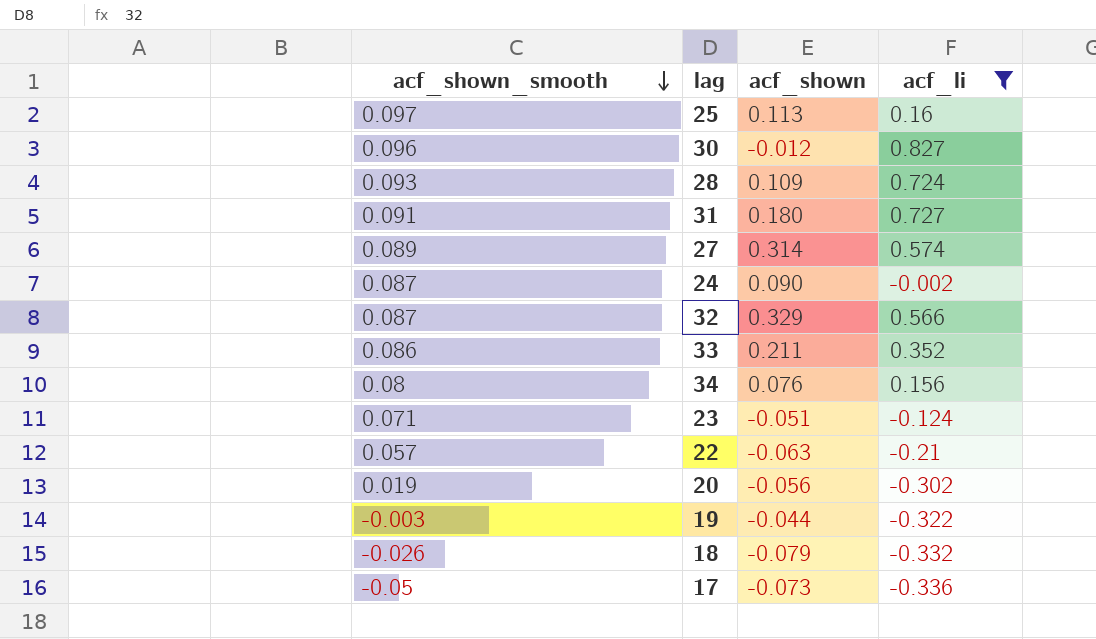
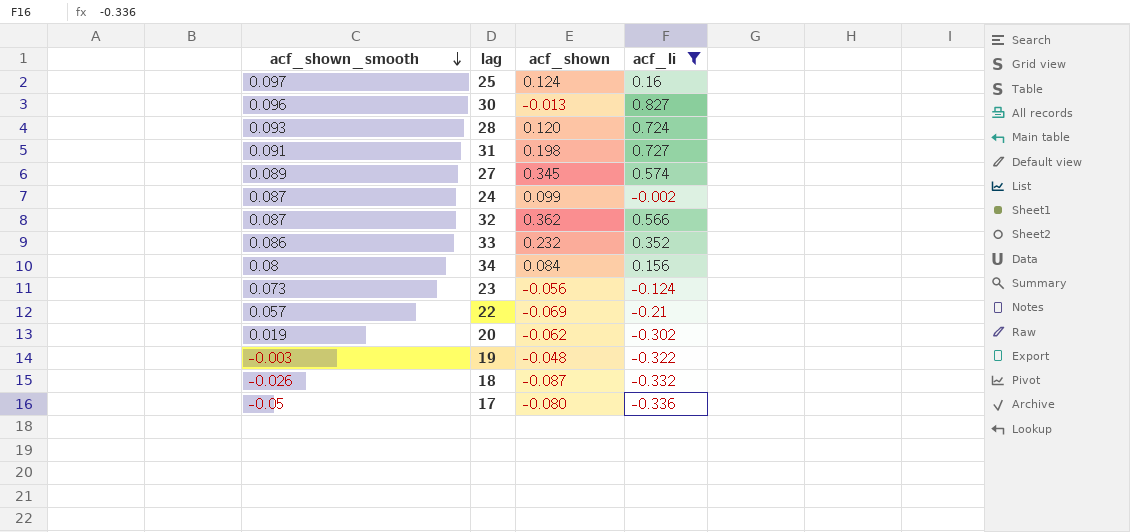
25 | acf_shown: 0.113 -> 0.124
30 | acf_shown: -0.012 -> -0.013
28 | acf_shown: 0.109 -> 0.120
31 | acf_shown: 0.180 -> 0.198
27 | acf_shown: 0.314 -> 0.345
24 | acf_shown: 0.090 -> 0.099
32 | acf_shown: 0.329 -> 0.362
33 | acf_shown: 0.211 -> 0.232
34 | acf_shown: 0.076 -> 0.084
23 | acf_shown_smooth: 0.071 -> 0.073
23 | acf_shown: -0.051 -> -0.056
22 | acf_shown: -0.063 -> -0.069
20 | acf_shown: -0.056 -> -0.062
19 | acf_shown: -0.044 -> -0.048
18 | acf_shown: -0.079 -> -0.087
17 | acf_shown: -0.073 -> -0.080

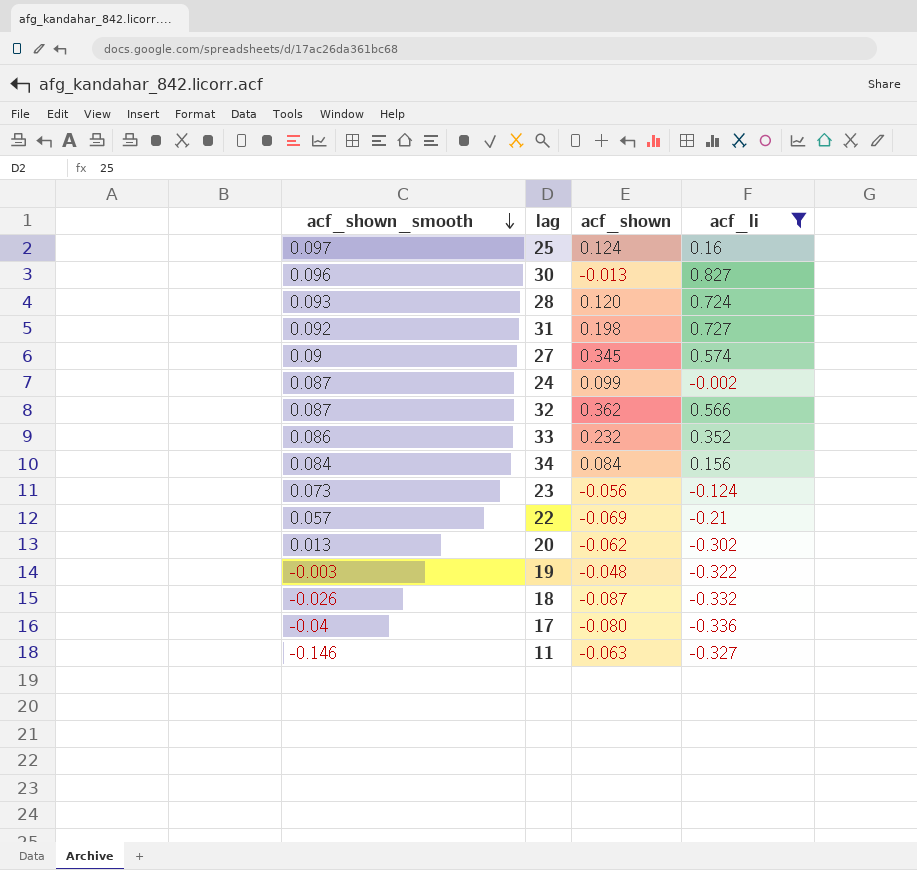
31 | acf_shown_smooth: 0.091 -> 0.092
27 | acf_shown_smooth: 0.089 -> 0.09
34 | acf_shown_smooth: 0.08 -> 0.084
20 | acf_shown_smooth: 0.019 -> 0.013
17 | acf_shown_smooth: -0.05 -> -0.04
row 11: none -> -0.146 | -0.063 | -0.327

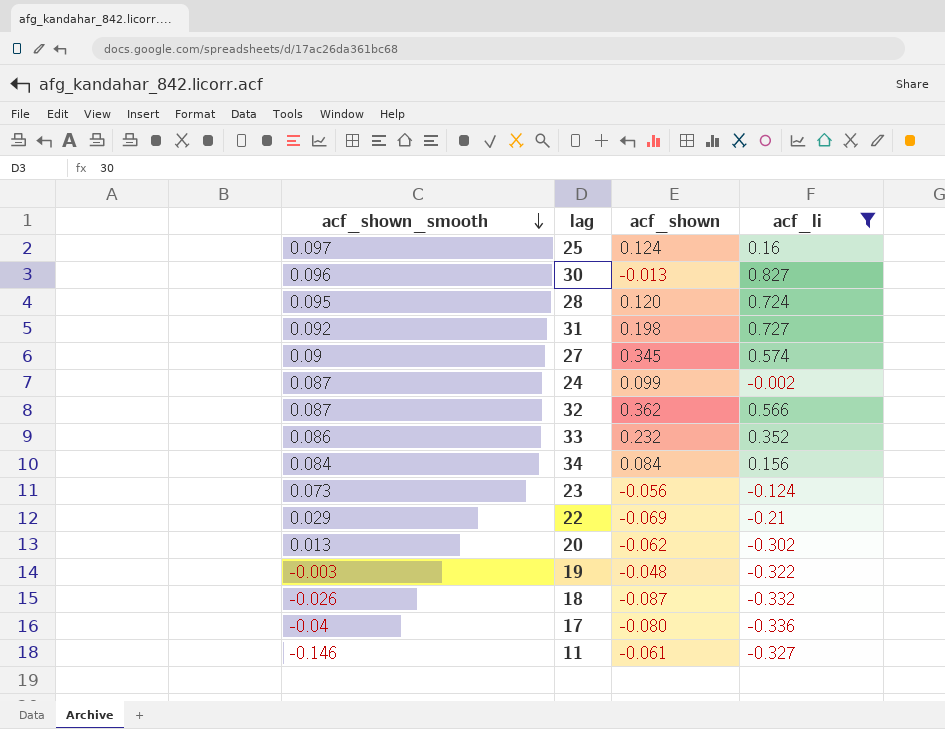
28 | acf_shown_smooth: 0.093 -> 0.095
22 | acf_shown_smooth: 0.057 -> 0.029
11 | acf_shown: -0.063 -> -0.061

